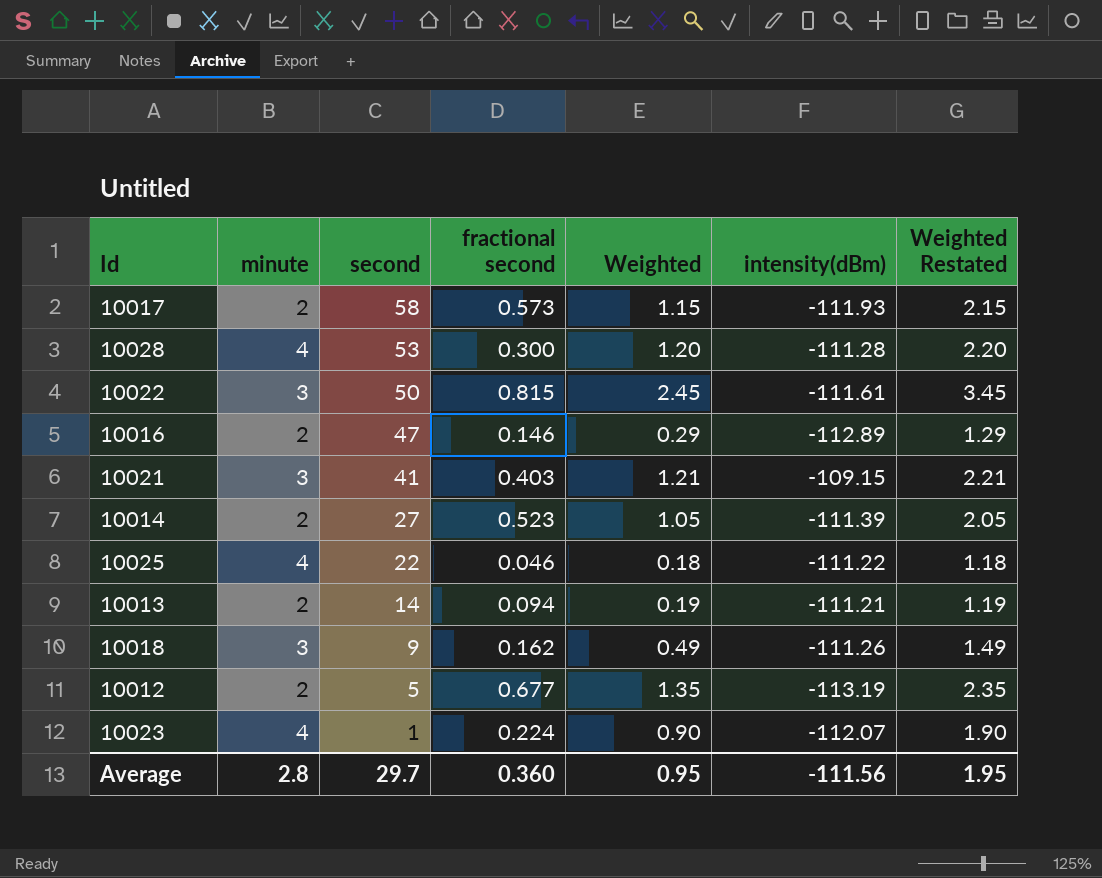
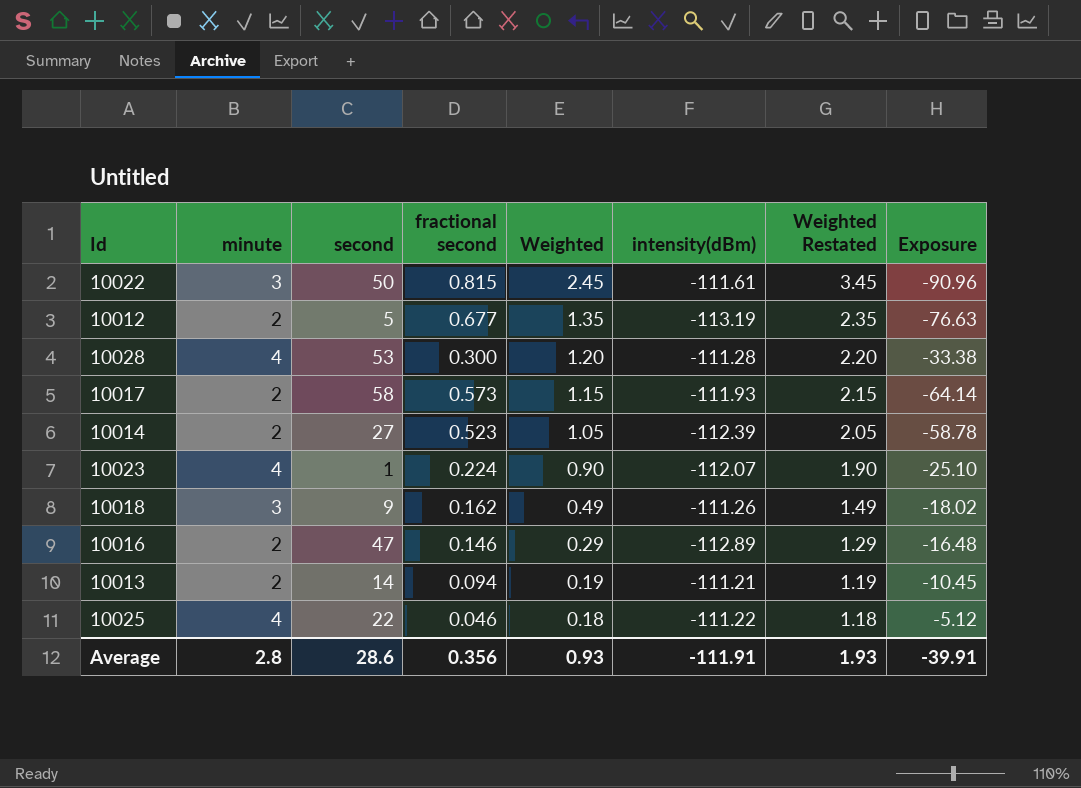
row order: second descending -> Weighted descending
column Exposure | formula: none -> [fractional second] * [intensity(dBm)]
row 10021: 3 | 41 | 0.403 | 1.21 | -109.15 | 2.21 -> none
10014 | intensity(dBm): -111.39 -> -112.39
Average | second: 29.7 -> 28.6
Average | fractional second: 0.360 -> 0.356
Average | Weighted: 0.95 -> 0.93
Average | intensity(dBm): -111.56 -> -111.91
Average | Weighted Restated: 1.95 -> 1.93

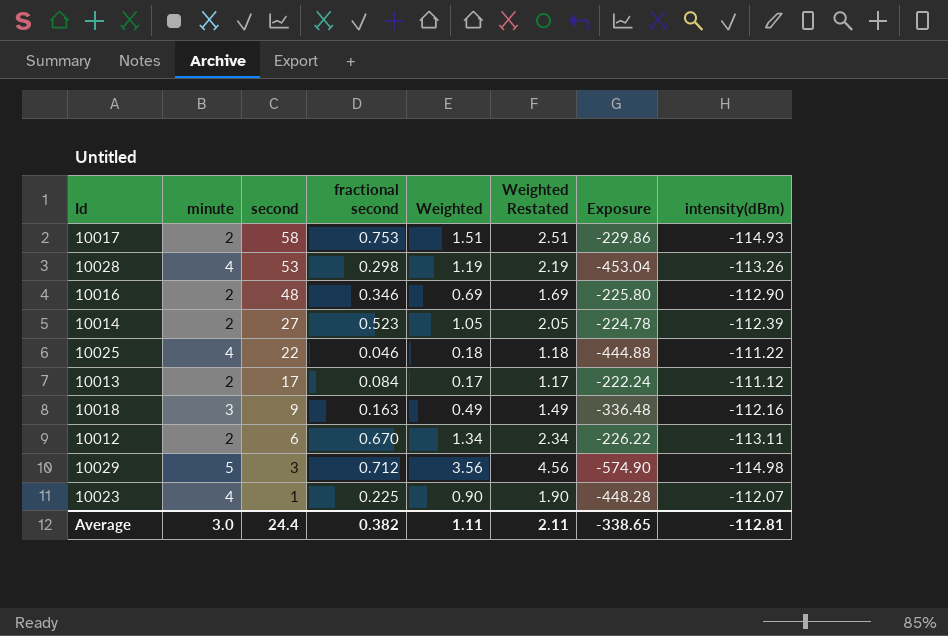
row order: Weighted descending -> second descending
column Exposure | formula: [fractional second] * [intensity(dBm)] -> [minute] * [intensity(dBm)]
column intensity(dBm) | position: 6 -> 8
row 10022: 3 | 50 | 0.815 | 2.45 | -111.61 | 3.45 | -90.96 -> none
10017 | fractional second: 0.573 -> 0.753
10017 | Weighted: 1.15 -> 1.51
10017 | Weighted Restated: 2.15 -> 2.51
10017 | intensity(dBm): -111.93 -> -114.93
10028 | fractional second: 0.300 -> 0.298
10028 | Weighted: 1.20 -> 1.19
10028 | Weighted Restated: 2.20 -> 2.19
10028 | intensity(dBm): -111.28 -> -113.26
10016 | second: 47 -> 48
10016 | fractional second: 0.146 -> 0.346
10016 | Weighted: 0.29 -> 0.69
10016 | Weighted Restated: 1.29 -> 1.69
10016 | intensity(dBm): -112.89 -> -112.90
10013 | second: 14 -> 17
10013 | fractional second: 0.094 -> 0.084
10013 | Weighted: 0.19 -> 0.17
10013 | Weighted Restated: 1.19 -> 1.17
10013 | intensity(dBm): -111.21 -> -111.12
10018 | fractional second: 0.162 -> 0.163
10018 | intensity(dBm): -111.26 -> -112.16
10012 | second: 5 -> 6
10012 | fractional second: 0.677 -> 0.670
10012 | Weighted: 1.35 -> 1.34
10012 | Weighted Restated: 2.35 -> 2.34
10012 | intensity(dBm): -113.19 -> -113.11
row 10029: none -> 5 | 3 | 0.712 | 3.56 | 4.56 | -574.90 | -114.98
10023 | fractional second: 0.224 -> 0.225
Average | minute: 2.8 -> 3.0
Average | second: 28.6 -> 24.4
Average | fractional second: 0.356 -> 0.382
Average | Weighted: 0.93 -> 1.11
Average | Weighted Restated: 1.93 -> 2.11
Average | Exposure: -39.91 -> -338.65
Average | intensity(dBm): -111.91 -> -112.81

